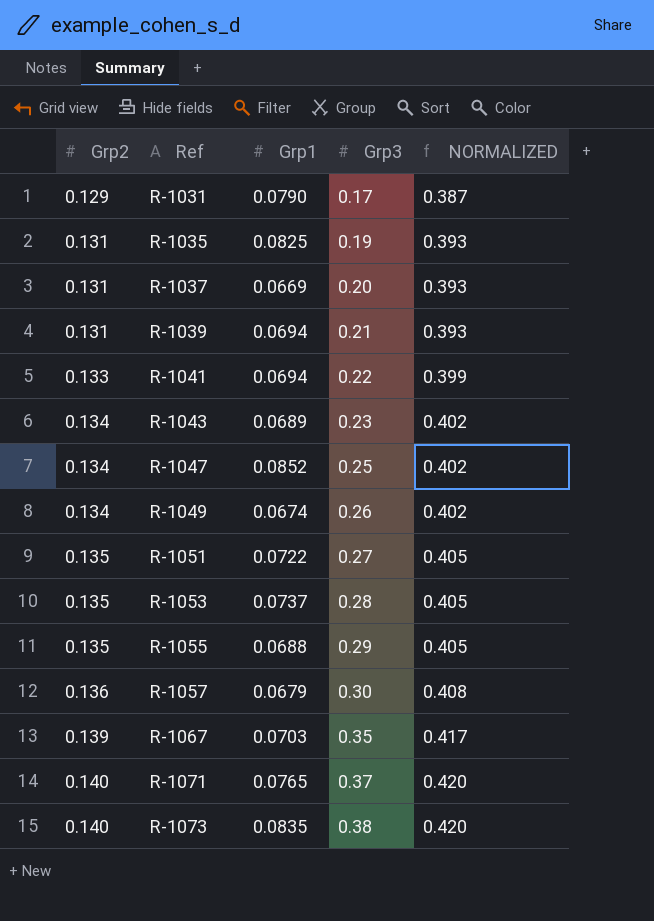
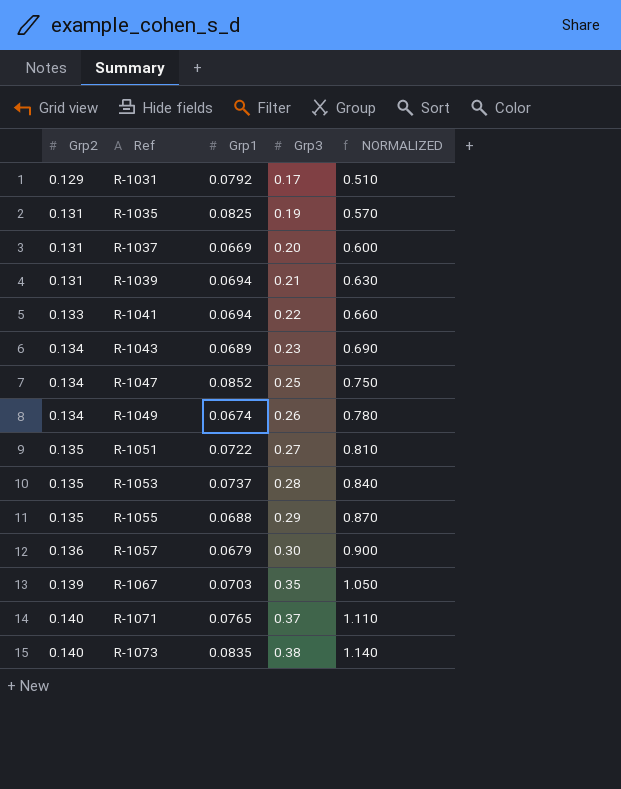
column NORMALIZED | formula: [Grp2] * 3 -> [Grp3] * 3
R-1031 | Grp1: 0.0790 -> 0.0792

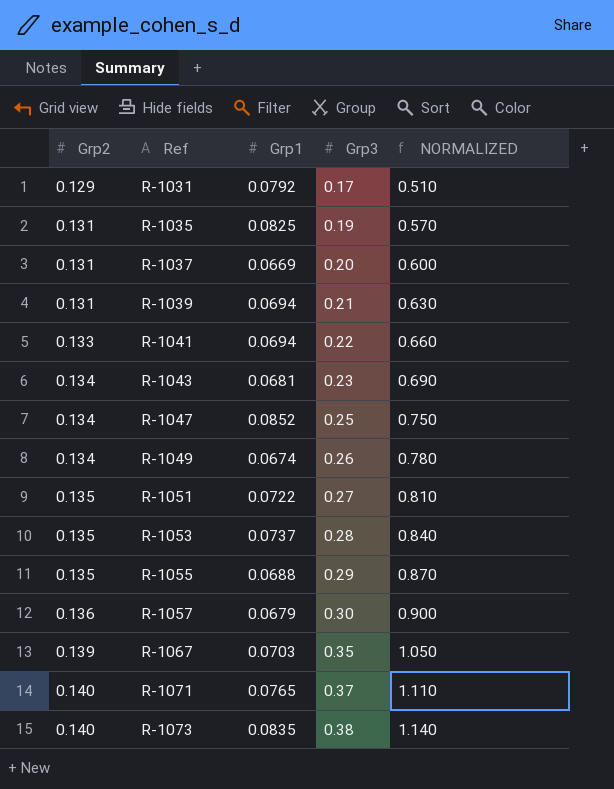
R-1043 | Grp1: 0.0689 -> 0.0681

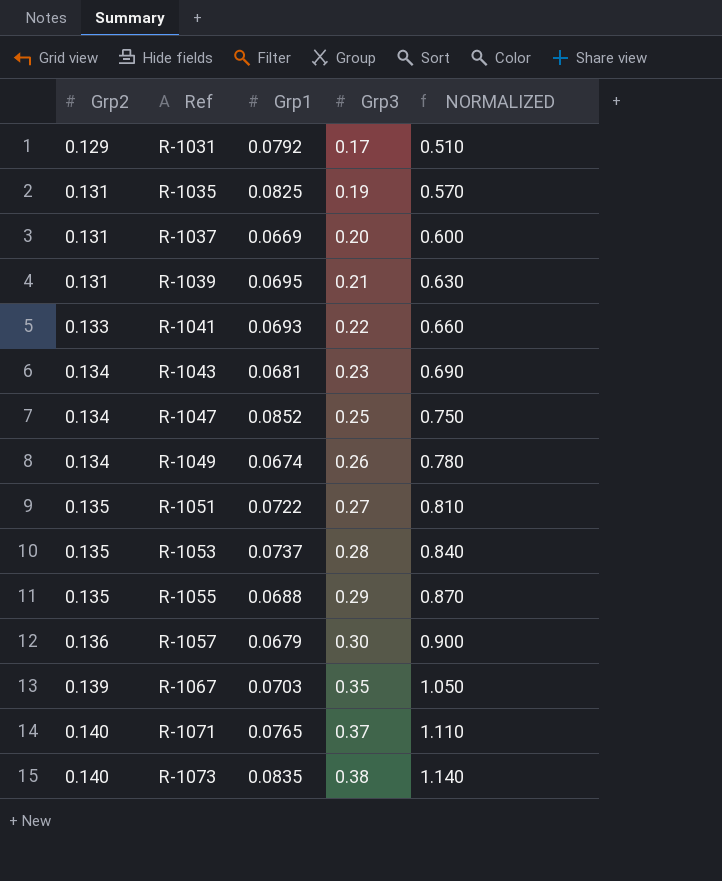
R-1039 | Grp1: 0.0694 -> 0.0695
R-1041 | Grp1: 0.0694 -> 0.0693

